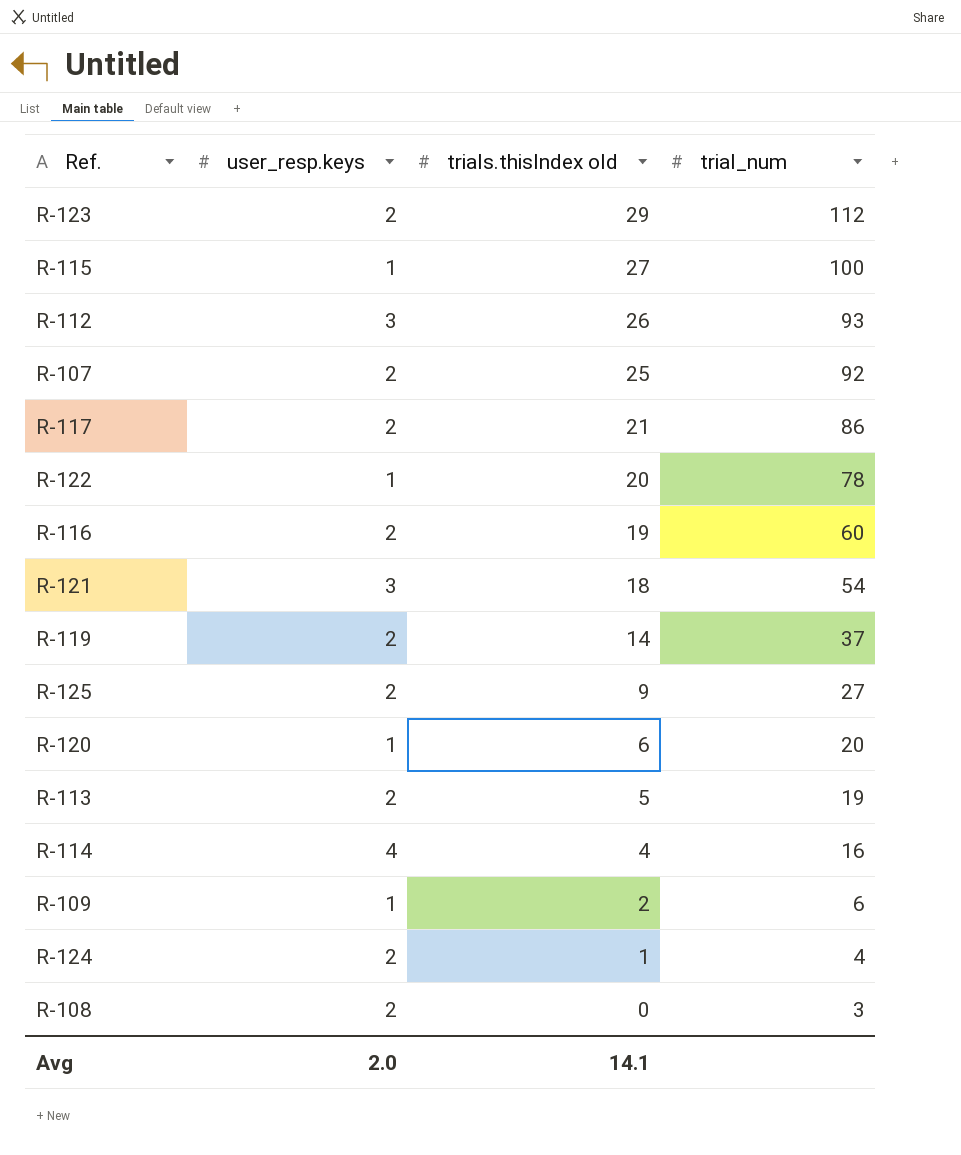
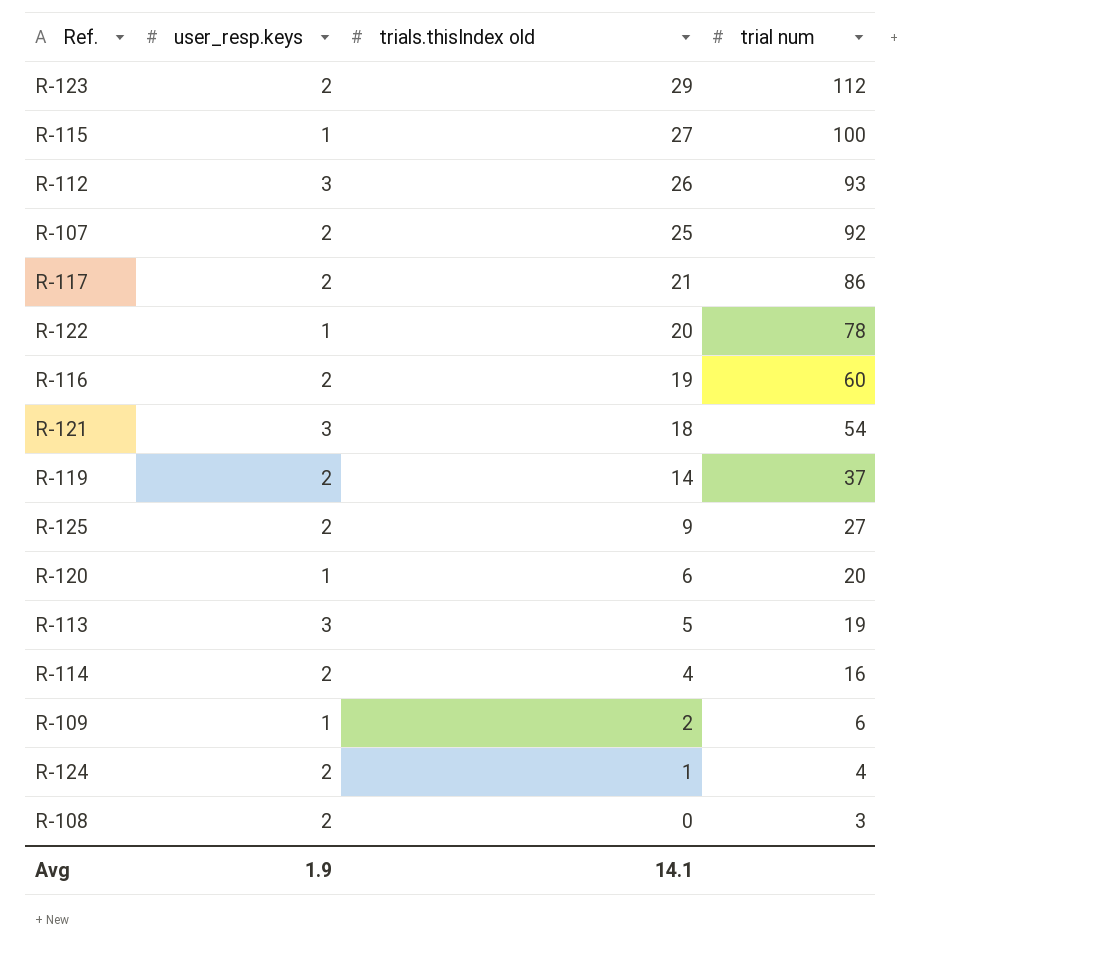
column name: trial_num -> trial num
R-113 | user_resp.keys: 2 -> 3
R-114 | user_resp.keys: 4 -> 2
Avg | user_resp.keys: 2.0 -> 1.9

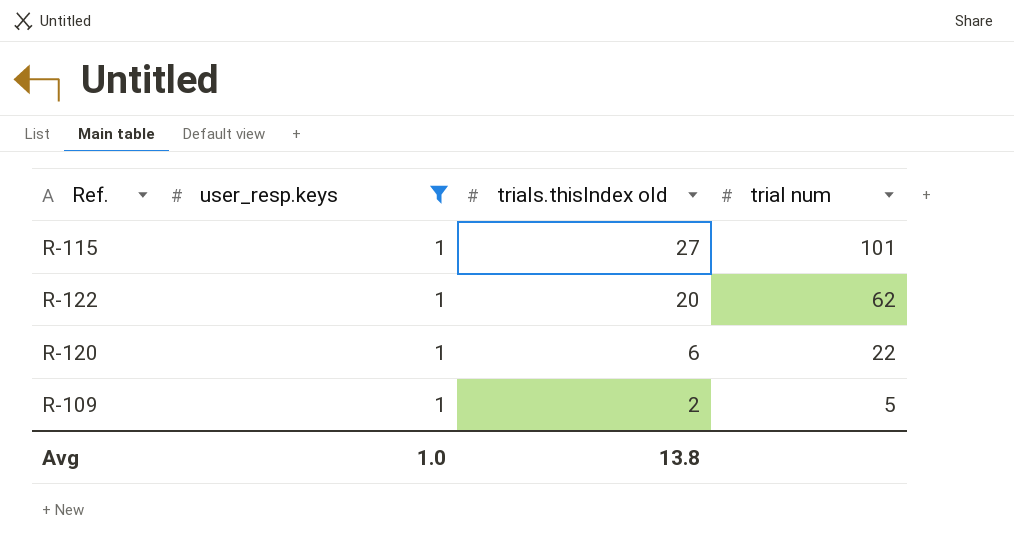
filter: none -> user_resp.keys = 1
R-115 | trial num: 100 -> 101
R-122 | trial num: 78 -> 62
R-120 | trial num: 20 -> 22
R-109 | trial num: 6 -> 5
Avg | user_resp.keys: 1.9 -> 1.0
Avg | trials.thisIndex old: 14.1 -> 13.8

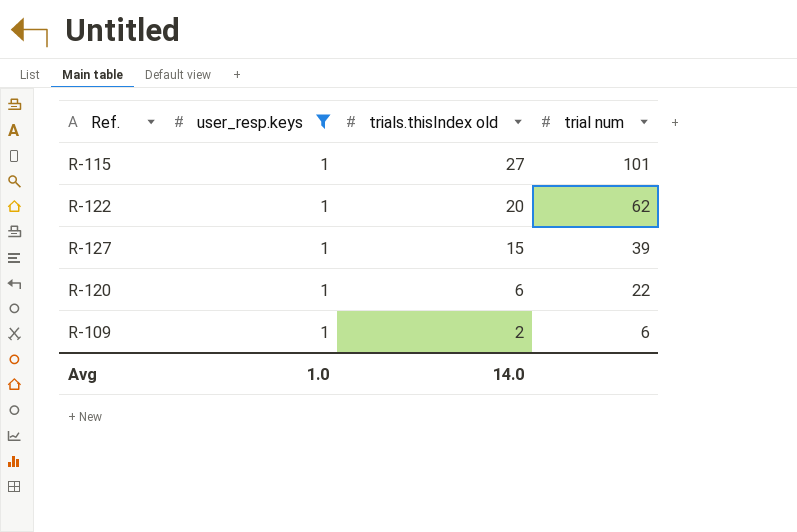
row R-127: none -> 1 | 15 | 39
R-109 | trial num: 5 -> 6
Avg | trials.thisIndex old: 13.8 -> 14.0

